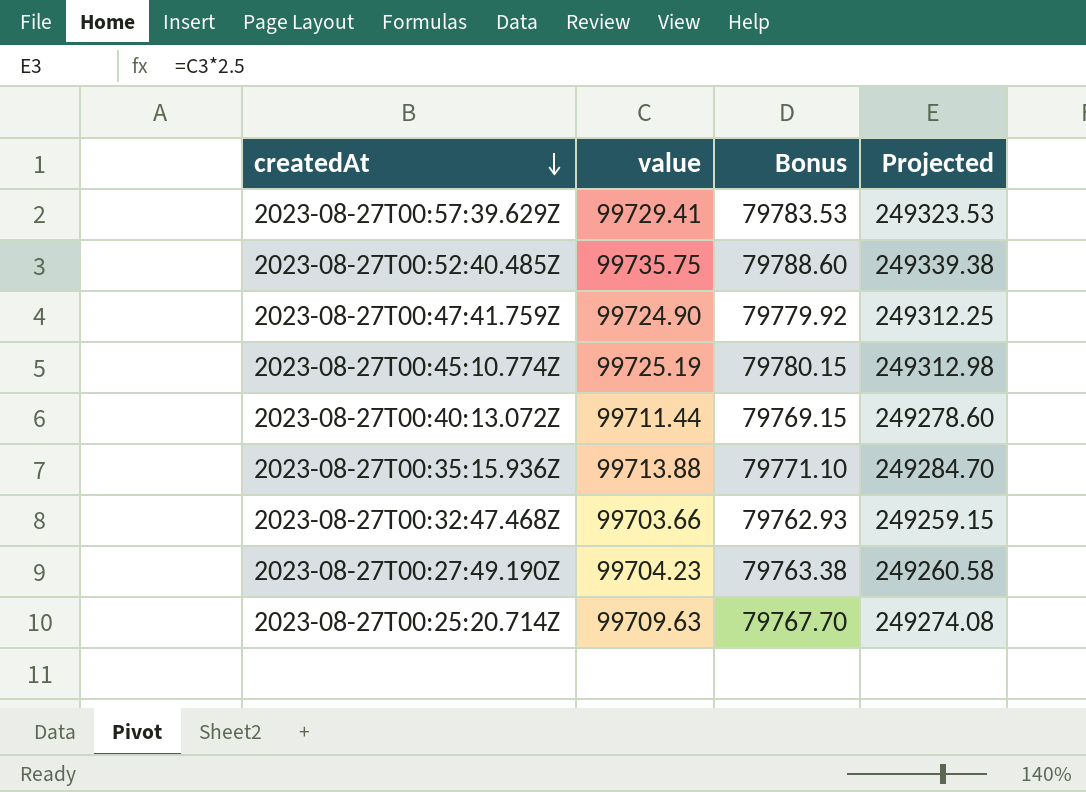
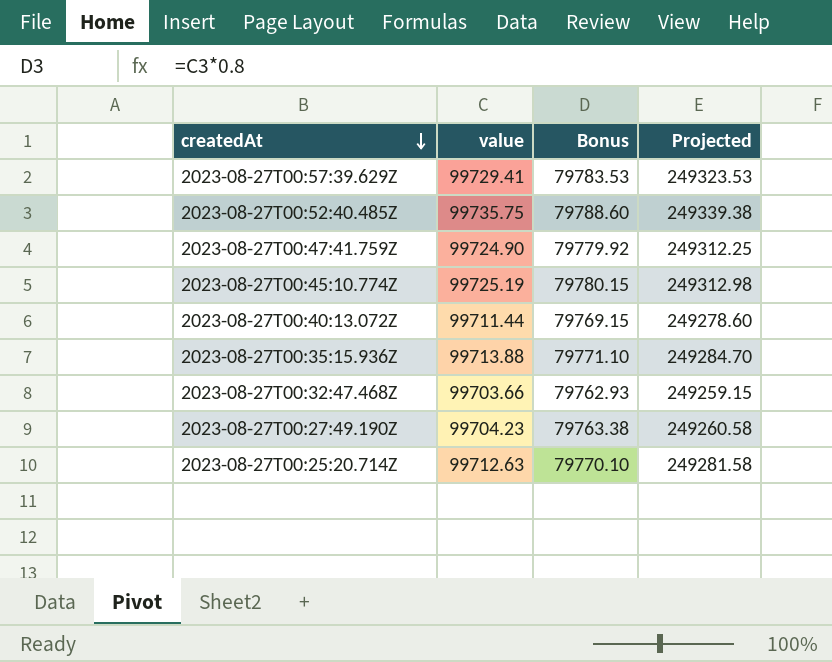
2023-08-27T00:25:20.714Z | value: 99709.63 -> 99712.63
2023-08-27T00:25:20.714Z | Bonus: 79767.70 -> 79770.10
2023-08-27T00:25:20.714Z | Projected: 249274.08 -> 249281.58

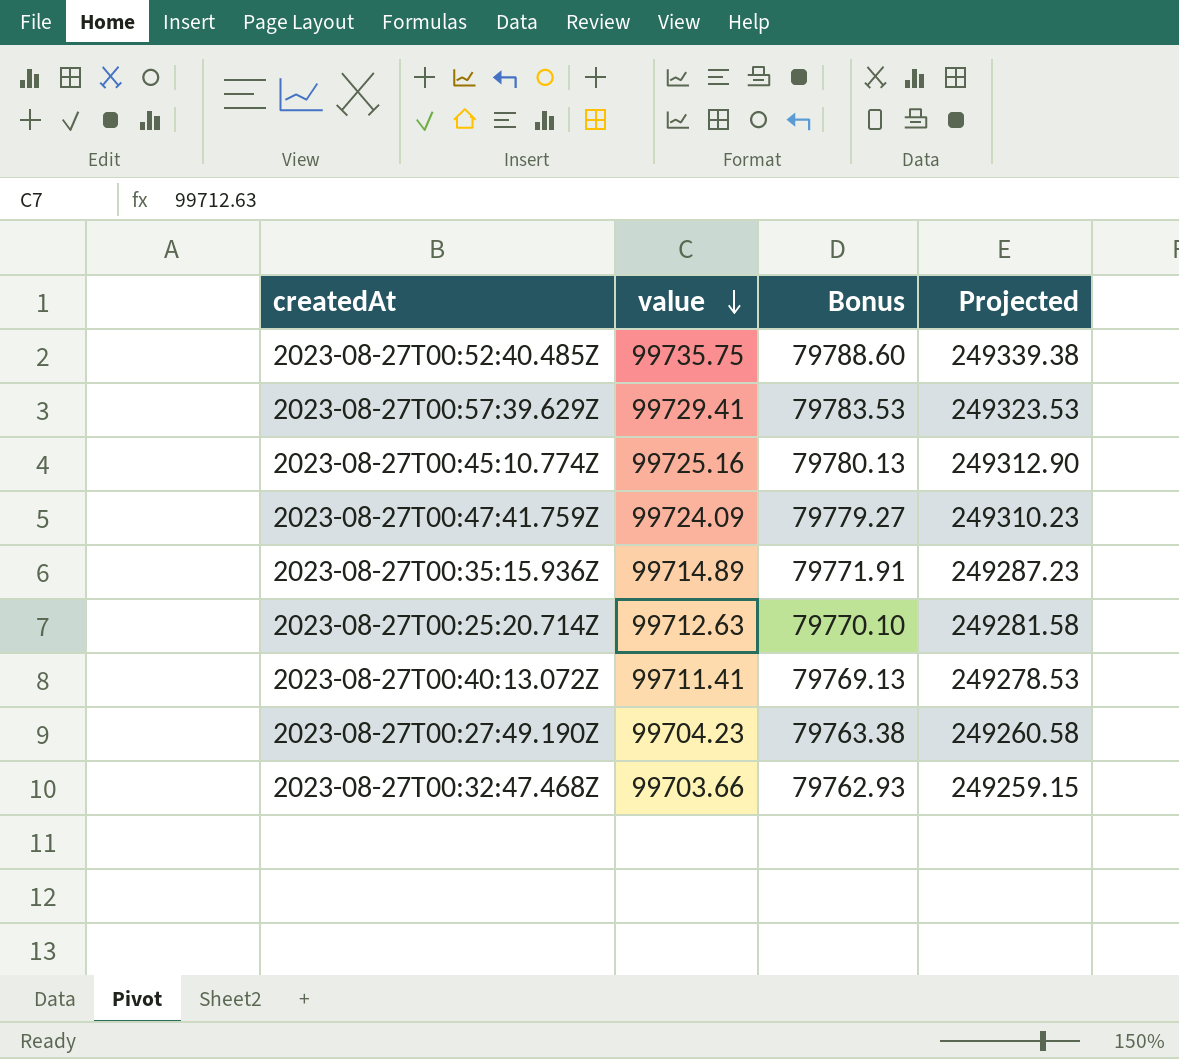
row order: createdAt descending -> value descending
2023-08-27T00:45:10.774Z | value: 99725.19 -> 99725.16
2023-08-27T00:45:10.774Z | Bonus: 79780.15 -> 79780.13
2023-08-27T00:45:10.774Z | Projected: 249312.98 -> 249312.90
2023-08-27T00:47:41.759Z | value: 99724.90 -> 99724.09
2023-08-27T00:47:41.759Z | Bonus: 79779.92 -> 79779.27
2023-08-27T00:47:41.759Z | Projected: 249312.25 -> 249310.23
2023-08-27T00:35:15.936Z | value: 99713.88 -> 99714.89
2023-08-27T00:35:15.936Z | Bonus: 79771.10 -> 79771.91
2023-08-27T00:35:15.936Z | Projected: 249284.70 -> 249287.23
2023-08-27T00:40:13.072Z | value: 99711.44 -> 99711.41
2023-08-27T00:40:13.072Z | Bonus: 79769.15 -> 79769.13
2023-08-27T00:40:13.072Z | Projected: 249278.60 -> 249278.53

